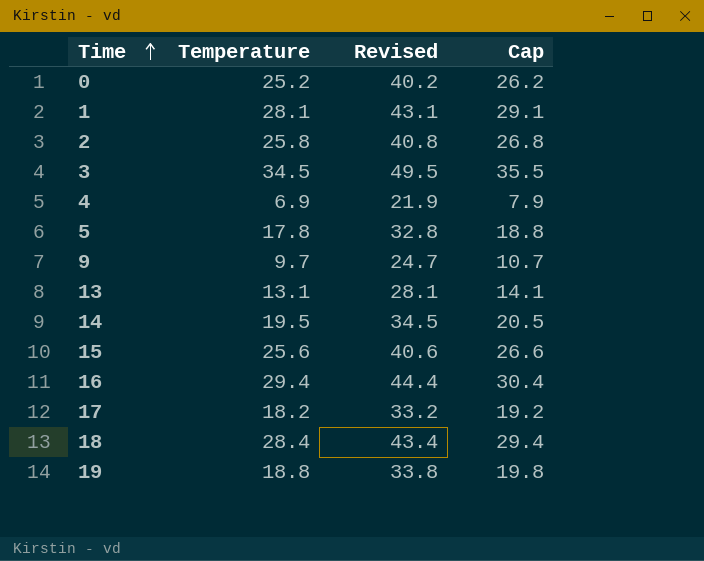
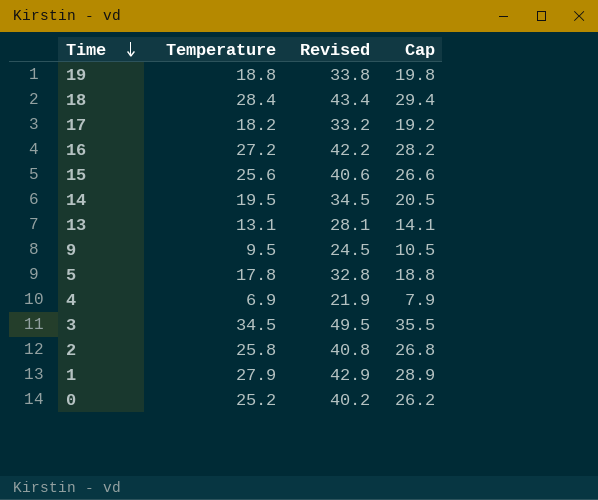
row order: Time ascending -> Time descending
16 | Temperature: 29.4 -> 27.2
16 | Revised: 44.4 -> 42.2
16 | Cap: 30.4 -> 28.2
9 | Temperature: 9.7 -> 9.5
9 | Revised: 24.7 -> 24.5
9 | Cap: 10.7 -> 10.5
1 | Temperature: 28.1 -> 27.9
1 | Revised: 43.1 -> 42.9
1 | Cap: 29.1 -> 28.9

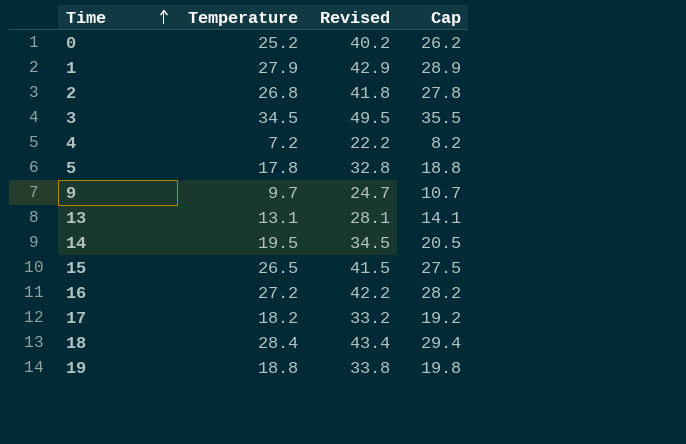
row order: Time descending -> Time ascending
2 | Temperature: 25.8 -> 26.8
2 | Revised: 40.8 -> 41.8
2 | Cap: 26.8 -> 27.8
4 | Temperature: 6.9 -> 7.2
4 | Revised: 21.9 -> 22.2
4 | Cap: 7.9 -> 8.2
9 | Temperature: 9.5 -> 9.7
9 | Revised: 24.5 -> 24.7
9 | Cap: 10.5 -> 10.7
15 | Temperature: 25.6 -> 26.5
15 | Revised: 40.6 -> 41.5
15 | Cap: 26.6 -> 27.5

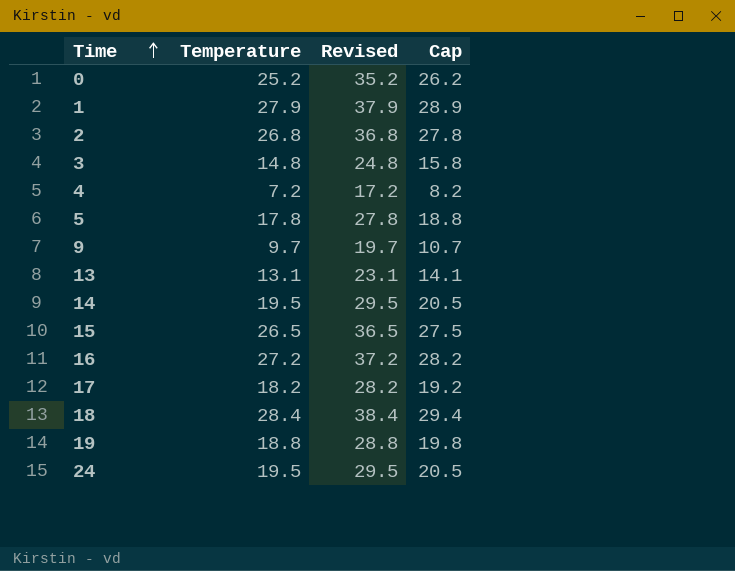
column Revised | formula: [Temperature] + 15 -> [Temperature] + 10
3 | Temperature: 34.5 -> 14.8
3 | Cap: 35.5 -> 15.8
row 24: none -> 19.5 | 29.5 | 20.5

